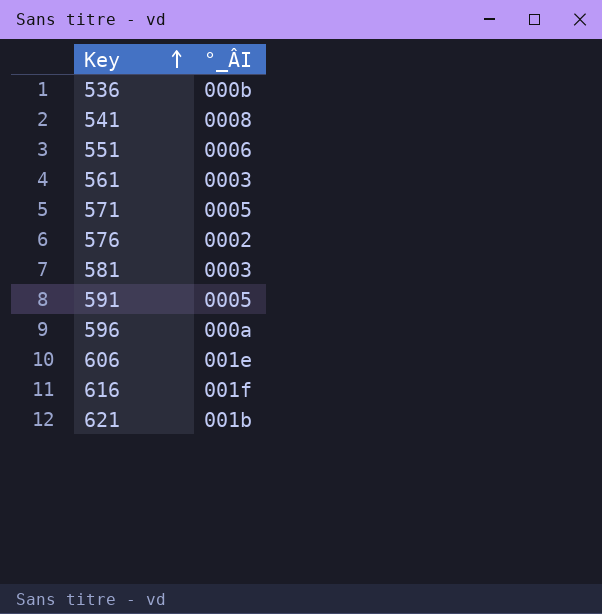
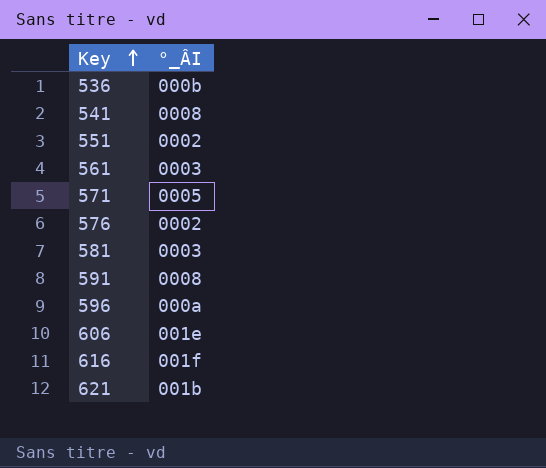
551 | °_ÂI: 0006 -> 0002
591 | °_ÂI: 0005 -> 0008

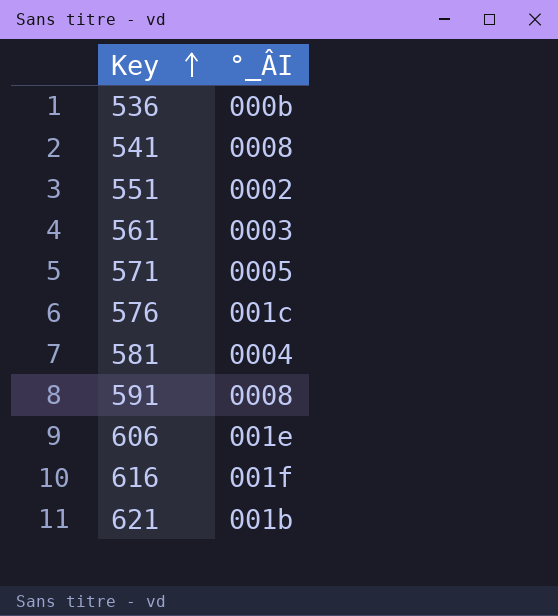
row 596: 000a -> none
576 | °_ÂI: 0002 -> 001c
581 | °_ÂI: 0003 -> 0004

